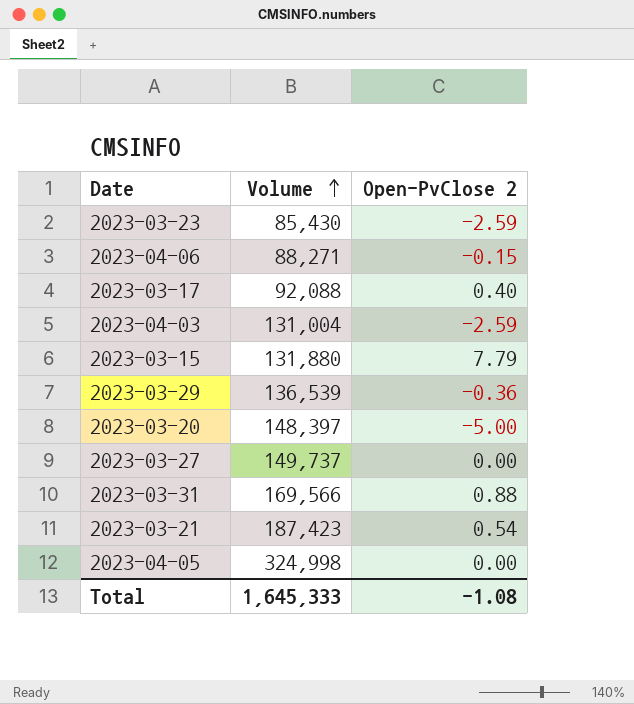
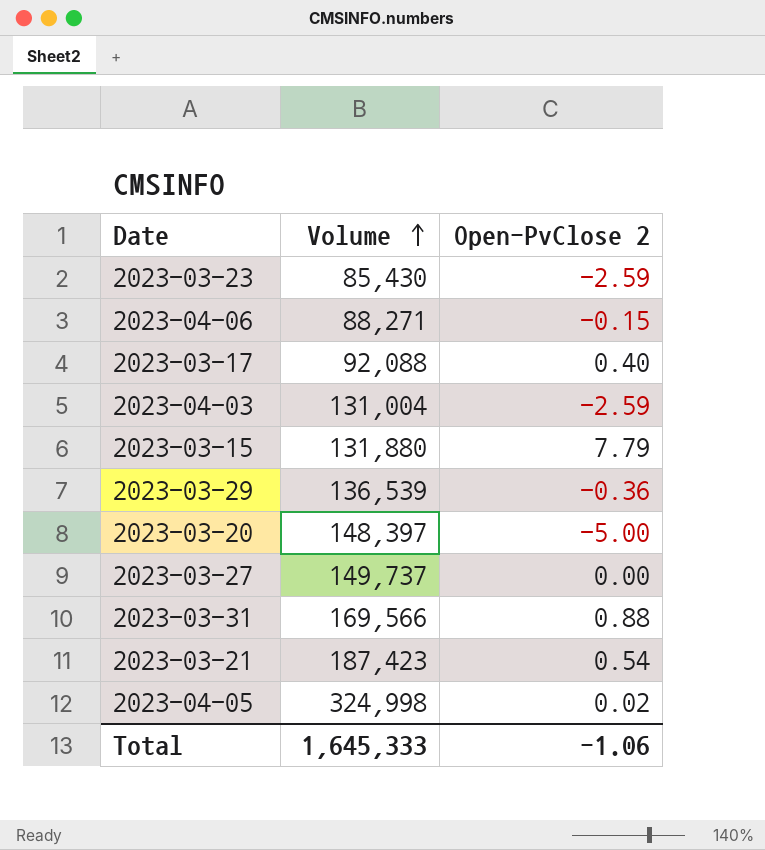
2023-04-05 | Open-PvClose 2: 0.00 -> 0.02
Total | Open-PvClose 2: -1.08 -> -1.06

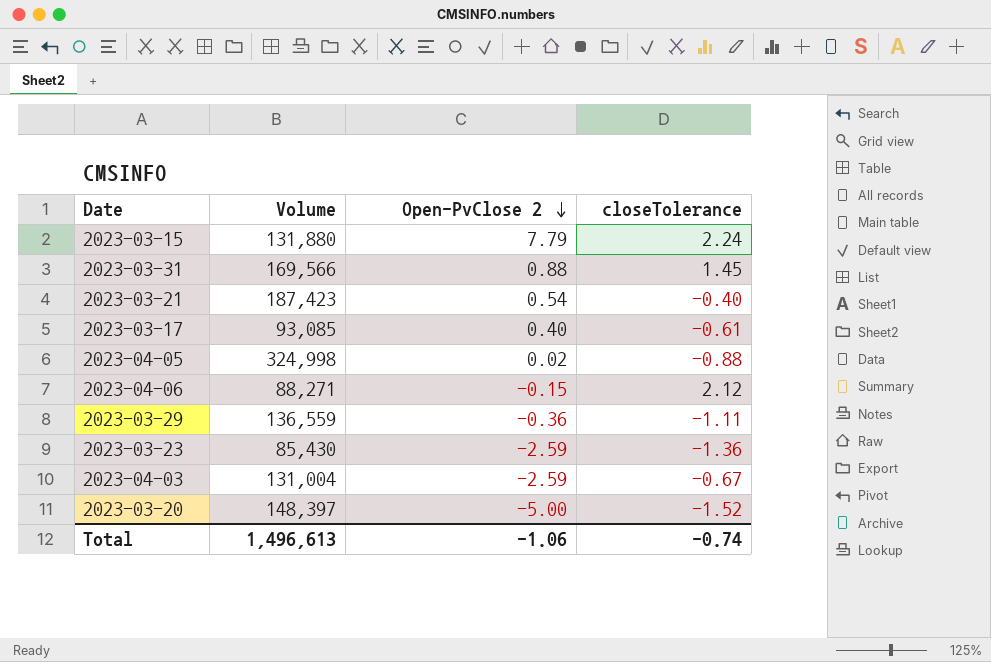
row order: Volume ascending -> Open-PvClose 2 descending
column closeTolerance | position: none -> 4
row 2023-03-27: 149,737 | 0.00 -> none
2023-03-17 | Volume: 92,088 -> 93,085
2023-03-29 | Volume: 136,539 -> 136,559
Total | Volume: 1,645,333 -> 1,496,613

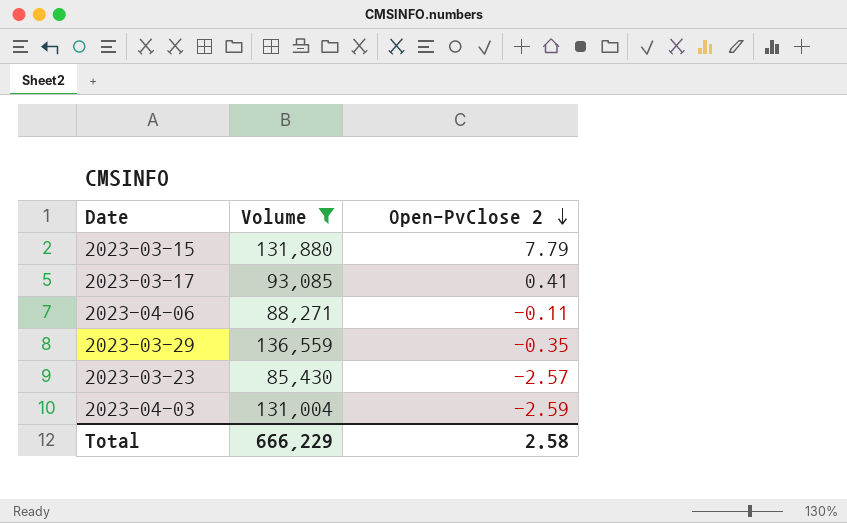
filter: none -> Volume <= 136,559
column closeTolerance | position: 4 -> none
2023-03-17 | Open-PvClose 2: 0.40 -> 0.41
2023-04-06 | Open-PvClose 2: -0.15 -> -0.11
2023-03-29 | Open-PvClose 2: -0.36 -> -0.35
2023-03-23 | Open-PvClose 2: -2.59 -> -2.57
Total | Volume: 1,496,613 -> 666,229
Total | Open-PvClose 2: -1.06 -> 2.58

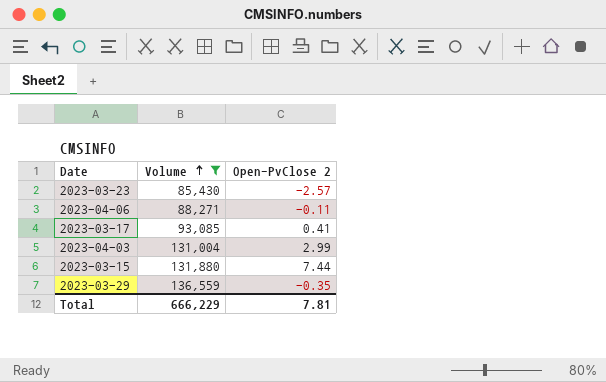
row order: Open-PvClose 2 descending -> Volume ascending
2023-04-03 | Open-PvClose 2: -2.59 -> 2.99
2023-03-15 | Open-PvClose 2: 7.79 -> 7.44
Total | Open-PvClose 2: 2.58 -> 7.81

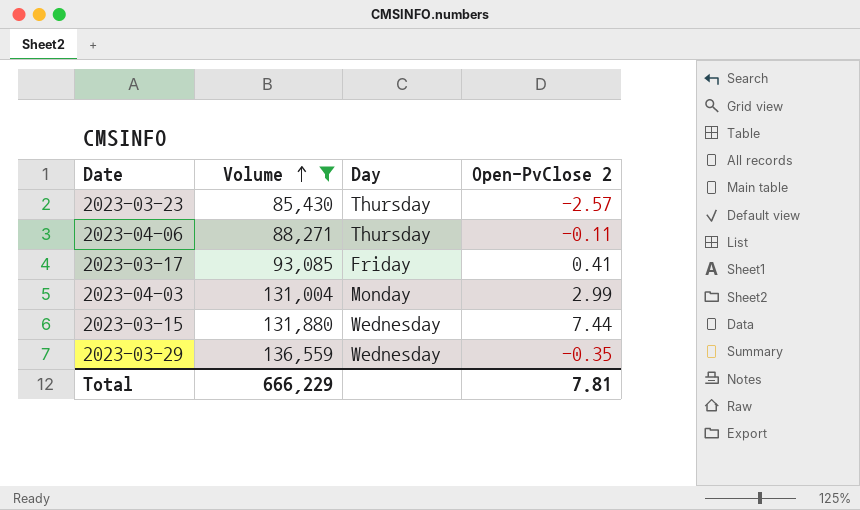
column Day | position: none -> 3

